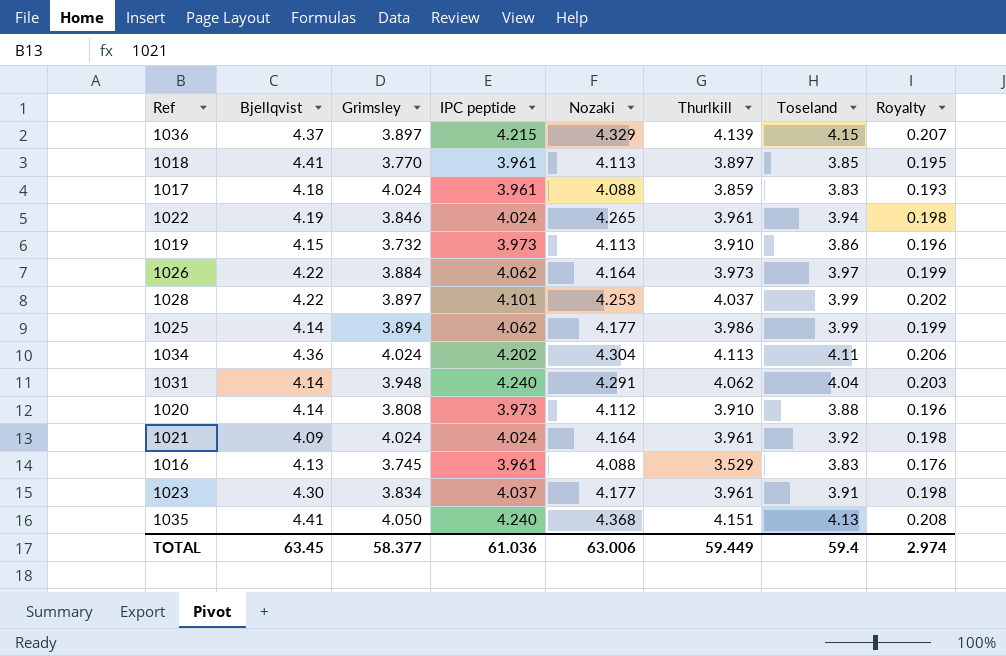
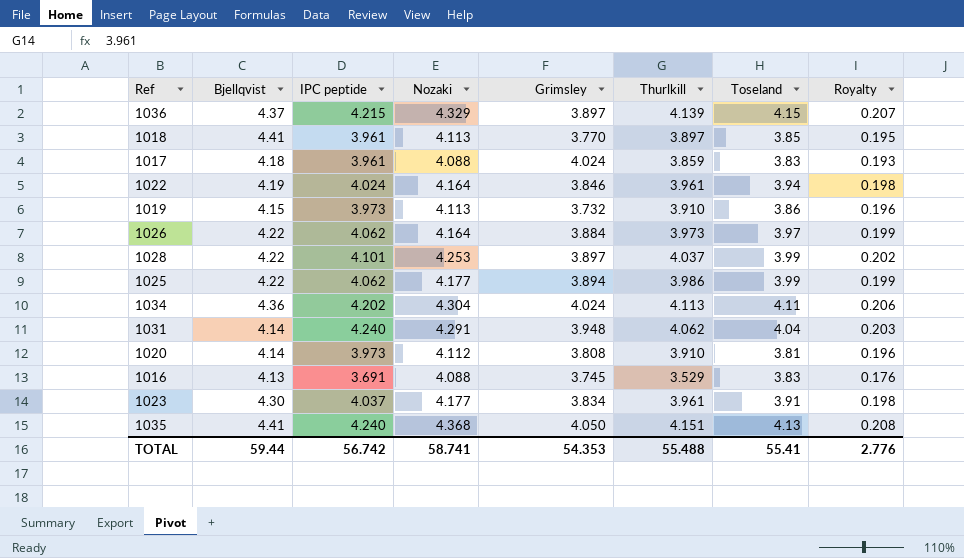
column Grimsley | position: 3 -> 5
row 1021: 4.09 | 4.024 | 4.024 | 4.164 | 3.961 | 3.92 | 0.198 -> none
1022 | Nozaki: 4.265 -> 4.164
1025 | Bjellqvist: 4.14 -> 4.22
1020 | Toseland: 3.88 -> 3.81
1016 | IPC peptide: 3.961 -> 3.691
TOTAL | Bjellqvist: 63.45 -> 59.44
TOTAL | IPC peptide: 61.036 -> 56.742
TOTAL | Nozaki: 63.006 -> 58.741
TOTAL | Grimsley: 58.377 -> 54.353
TOTAL | Thurlkill: 59.449 -> 55.488
TOTAL | Toseland: 59.4 -> 55.41
TOTAL | Royalty: 2.974 -> 2.776

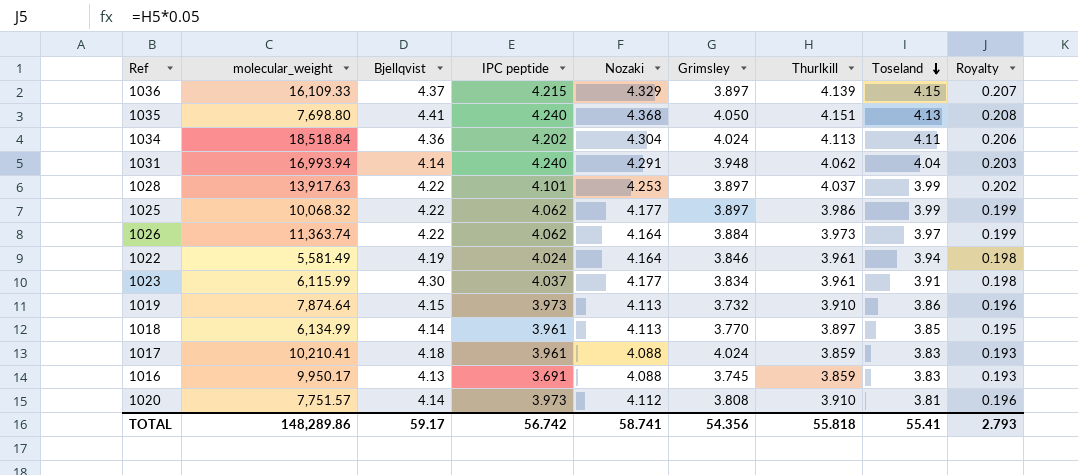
row order: none -> Toseland descending
column molecular_weight | position: none -> 2
1025 | Grimsley: 3.894 -> 3.897
1018 | Bjellqvist: 4.41 -> 4.14
1016 | Thurlkill: 3.529 -> 3.859
1016 | Royalty: 0.176 -> 0.193
TOTAL | Bjellqvist: 59.44 -> 59.17
TOTAL | Grimsley: 54.353 -> 54.356
TOTAL | Thurlkill: 55.488 -> 55.818
TOTAL | Royalty: 2.776 -> 2.793

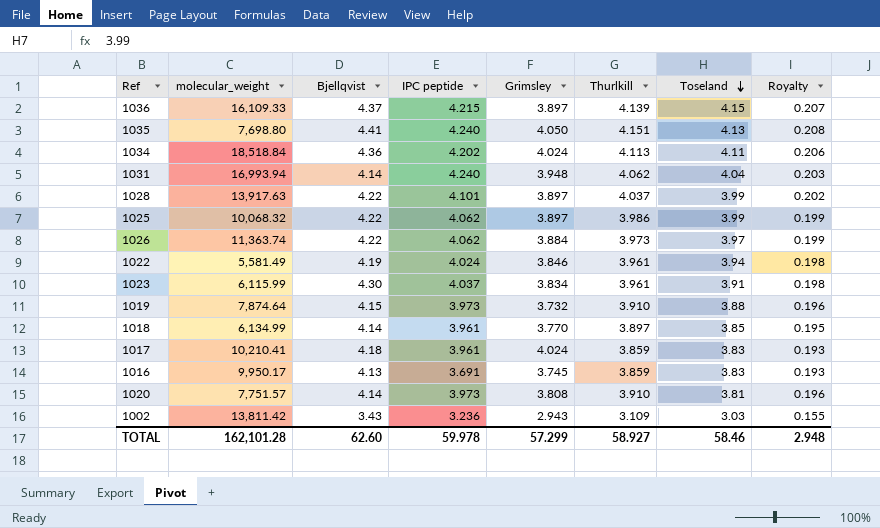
column Nozaki | position: 5 -> none
1019 | Toseland: 3.86 -> 3.88
row 1002: none -> 13,811.42 | 3.43 | 3.236 | 2.943 | 3.109 | 3.03 | 0.155
TOTAL | molecular_weight: 148,289.86 -> 162,101.28
TOTAL | Bjellqvist: 59.17 -> 62.60
TOTAL | IPC peptide: 56.742 -> 59.978
TOTAL | Grimsley: 54.356 -> 57.299
TOTAL | Thurlkill: 55.818 -> 58.927
TOTAL | Toseland: 55.41 -> 58.46
TOTAL | Royalty: 2.793 -> 2.948

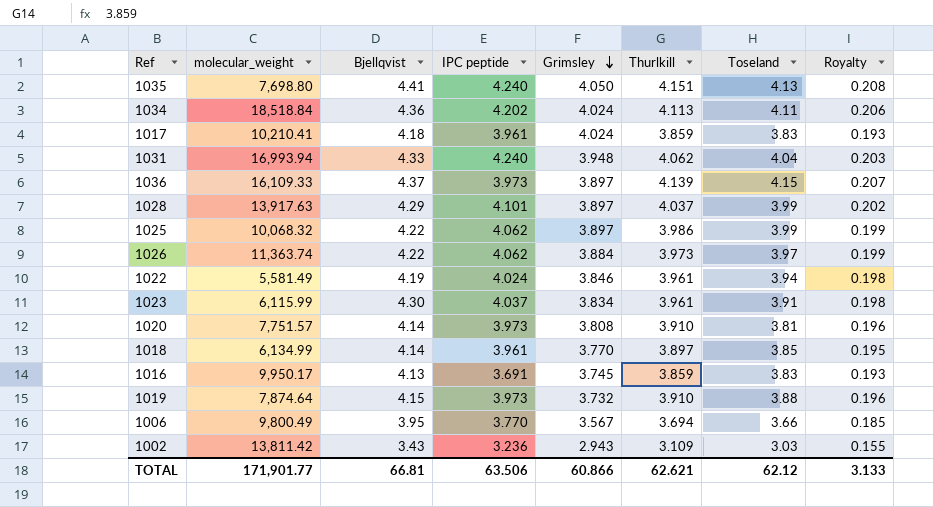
row order: Toseland descending -> Grimsley descending
1031 | Bjellqvist: 4.14 -> 4.33
1036 | IPC peptide: 4.215 -> 3.973
1028 | Bjellqvist: 4.22 -> 4.29
row 1006: none -> 9,800.49 | 3.95 | 3.770 | 3.567 | 3.694 | 3.66 | 0.185
TOTAL | molecular_weight: 162,101.28 -> 171,901.77
TOTAL | Bjellqvist: 62.60 -> 66.81
TOTAL | IPC peptide: 59.978 -> 63.506
TOTAL | Grimsley: 57.299 -> 60.866
TOTAL | Thurlkill: 58.927 -> 62.621
TOTAL | Toseland: 58.46 -> 62.12
TOTAL | Royalty: 2.948 -> 3.133

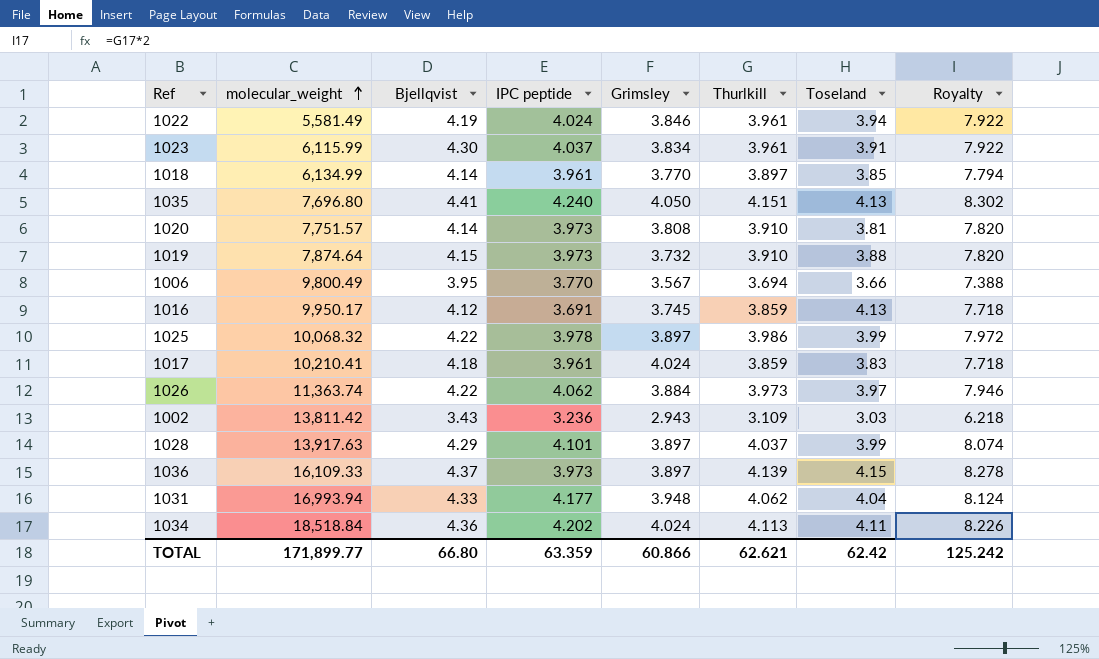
row order: Grimsley descending -> molecular_weight ascending
column Royalty | formula: [Thurlkill] * 0.05 -> [Thurlkill] * 2
1035 | molecular_weight: 7,698.80 -> 7,696.80
1016 | Bjellqvist: 4.13 -> 4.12
1016 | Toseland: 3.83 -> 4.13
1025 | IPC peptide: 4.062 -> 3.978
1031 | IPC peptide: 4.240 -> 4.177
TOTAL | molecular_weight: 171,901.77 -> 171,899.77
TOTAL | Bjellqvist: 66.81 -> 66.80
TOTAL | IPC peptide: 63.506 -> 63.359
TOTAL | Toseland: 62.12 -> 62.42
TOTAL | Royalty: 3.133 -> 125.242

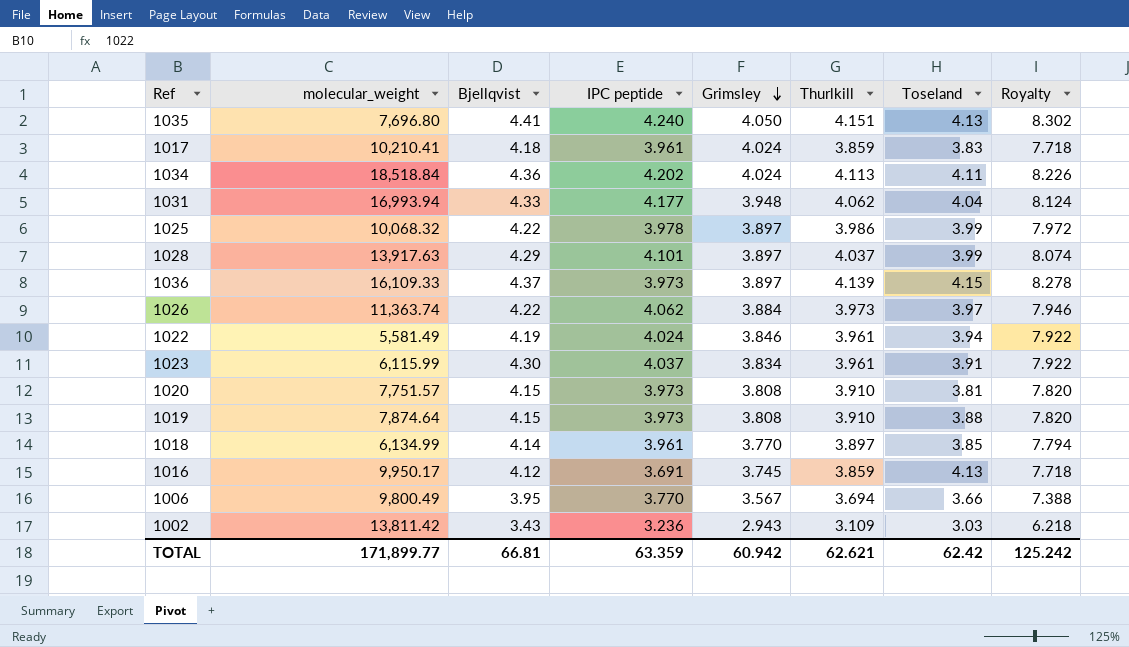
row order: molecular_weight ascending -> Grimsley descending
1020 | Bjellqvist: 4.14 -> 4.15
1019 | Grimsley: 3.732 -> 3.808
TOTAL | Bjellqvist: 66.80 -> 66.81
TOTAL | Grimsley: 60.866 -> 60.942

